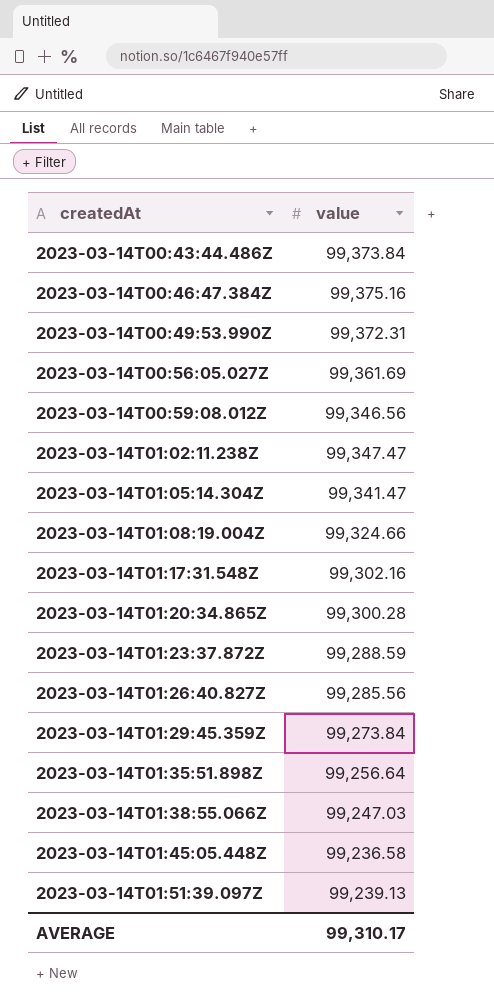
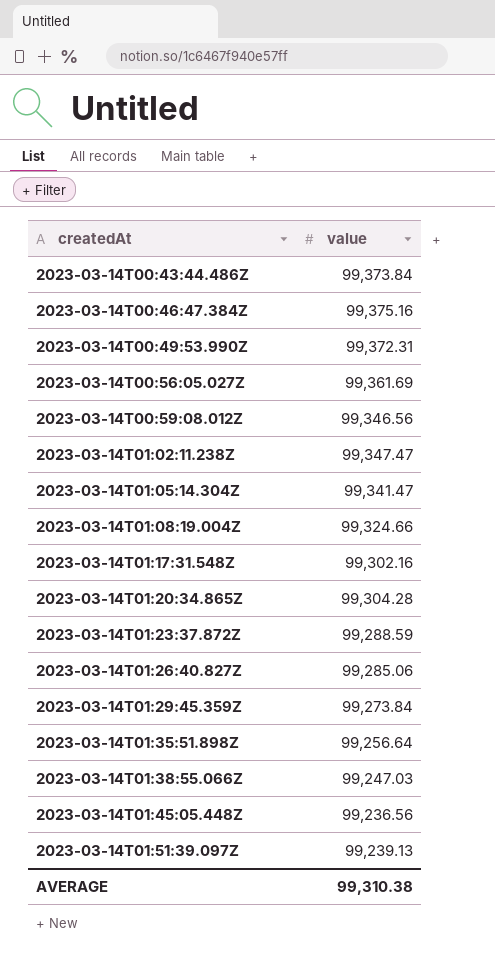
2023-03-14T01:20:34.865Z | value: 99,300.28 -> 99,304.28
2023-03-14T01:26:40.827Z | value: 99,285.56 -> 99,285.06
2023-03-14T01:45:05.448Z | value: 99,236.58 -> 99,236.56
AVERAGE | value: 99,310.17 -> 99,310.38

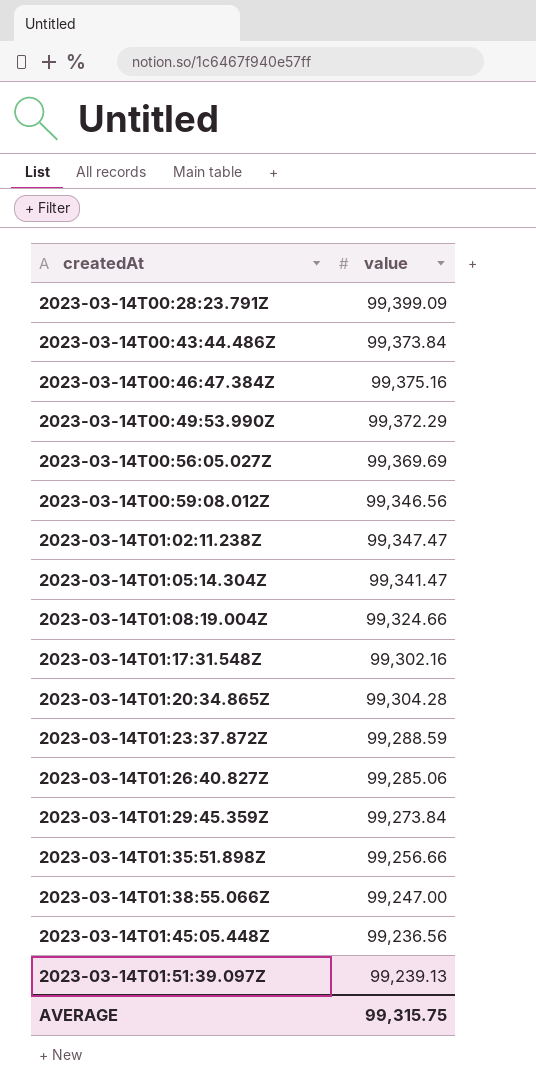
row 2023-03-14T00:28:23.791Z: none -> 99,399.09
2023-03-14T00:49:53.990Z | value: 99,372.31 -> 99,372.29
2023-03-14T00:56:05.027Z | value: 99,361.69 -> 99,369.69
2023-03-14T01:35:51.898Z | value: 99,256.64 -> 99,256.66
2023-03-14T01:38:55.066Z | value: 99,247.03 -> 99,247.00
AVERAGE | value: 99,310.38 -> 99,315.75

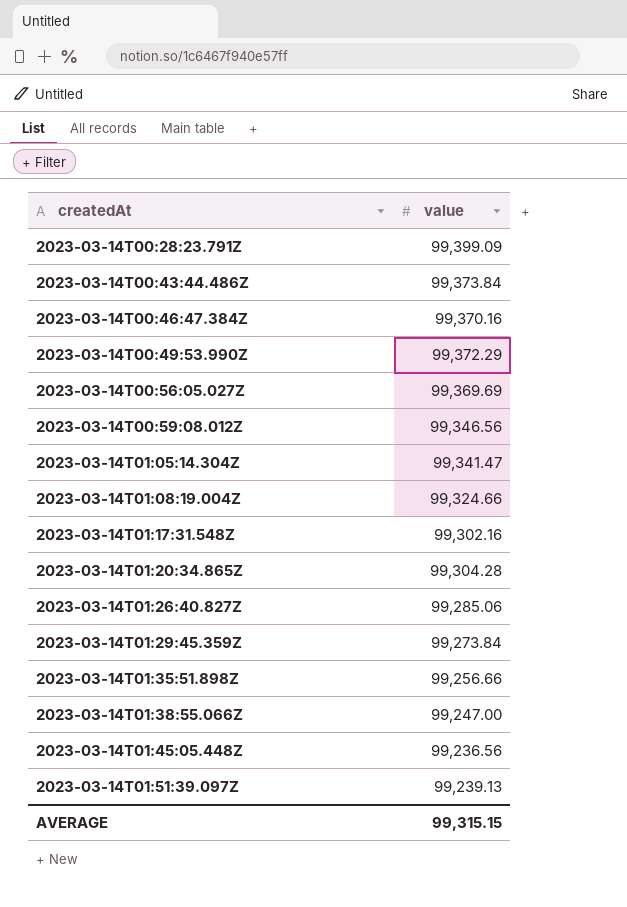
row 2023-03-14T01:02:11.238Z: 99,347.47 -> none
row 2023-03-14T01:23:37.872Z: 99,288.59 -> none
2023-03-14T00:46:47.384Z | value: 99,375.16 -> 99,370.16
AVERAGE | value: 99,315.75 -> 99,315.15

